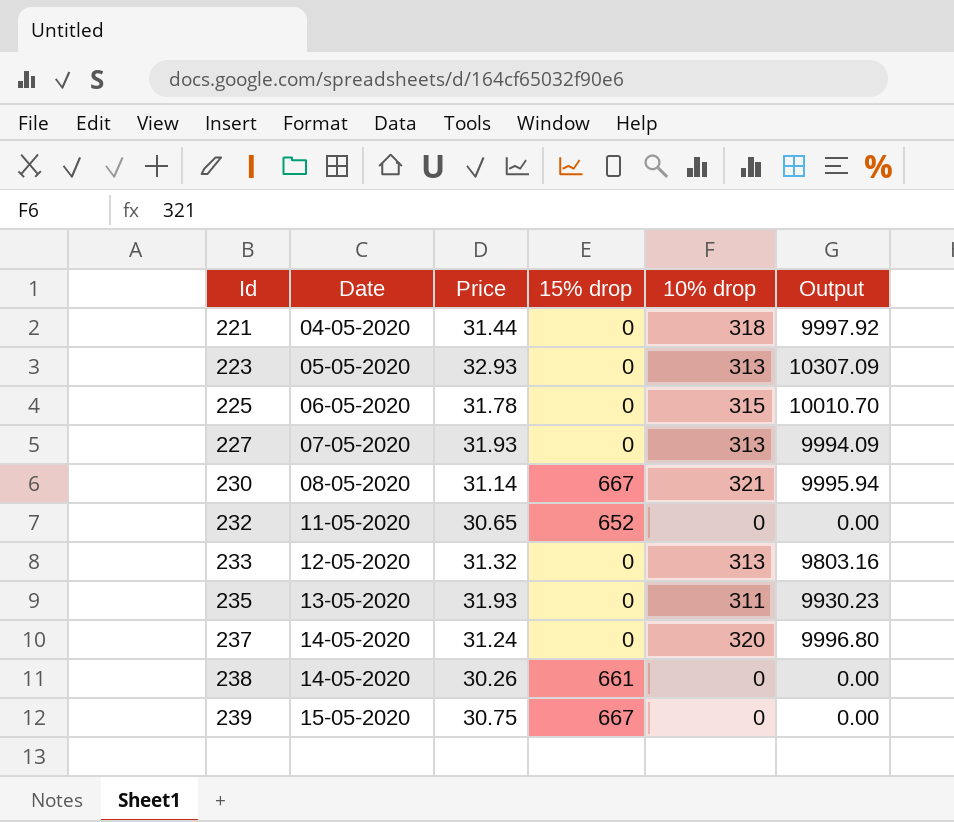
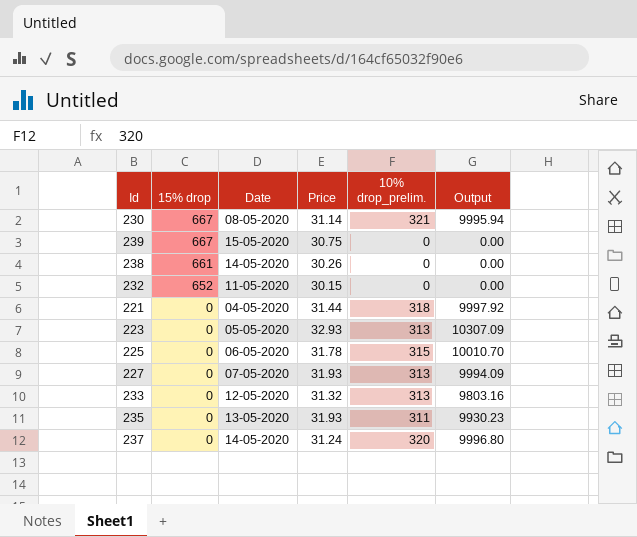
row order: Id ascending -> 15% drop descending
column 15% drop | position: 4 -> 2
column name: 10% drop -> 10% drop_prelim.
232 | Price: 30.65 -> 30.15

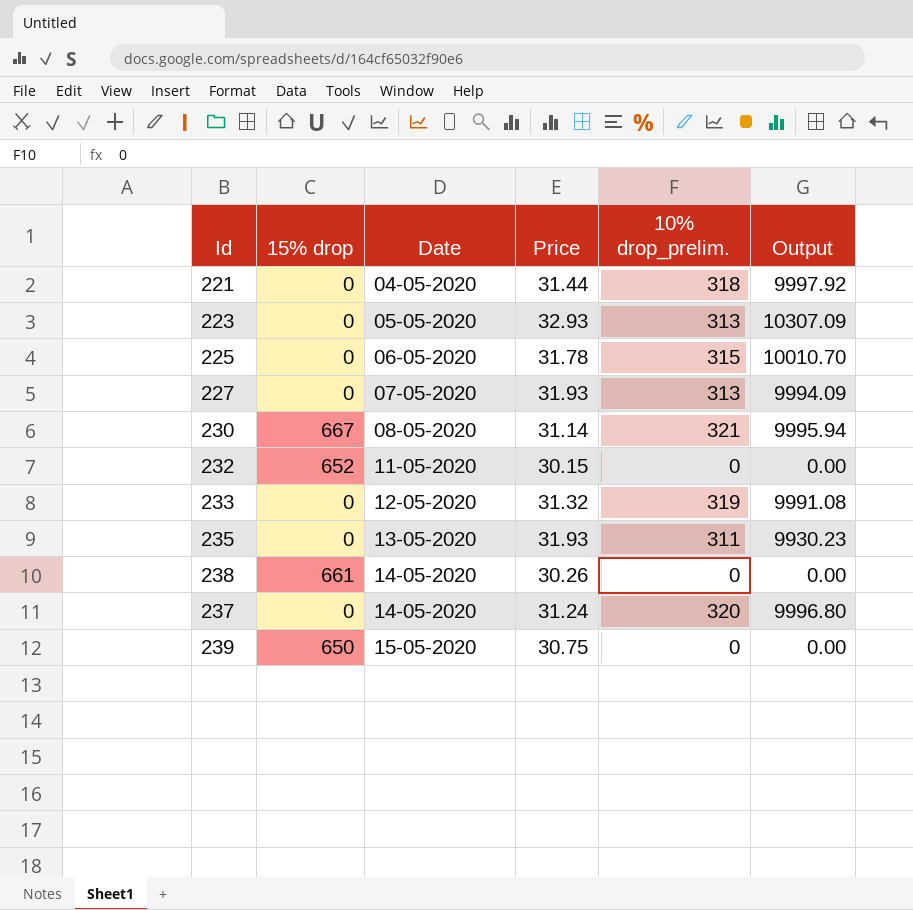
row order: 15% drop descending -> Date ascending
233 | 10% drop_prelim.: 313 -> 319
233 | Output: 9803.16 -> 9991.08
239 | 15% drop: 667 -> 650

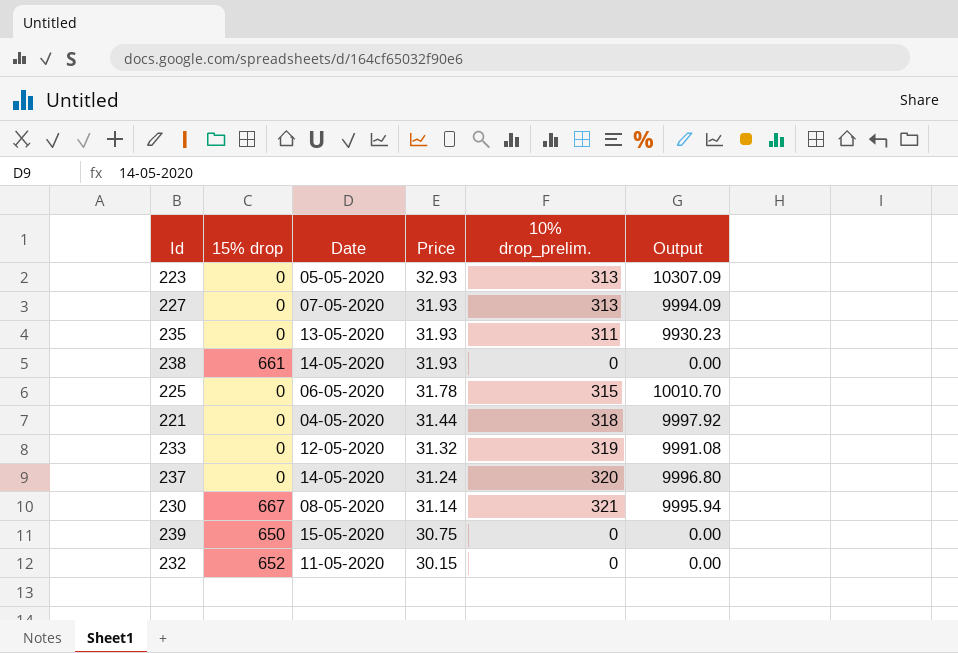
row order: Date ascending -> Price descending
238 | Price: 30.26 -> 31.93

